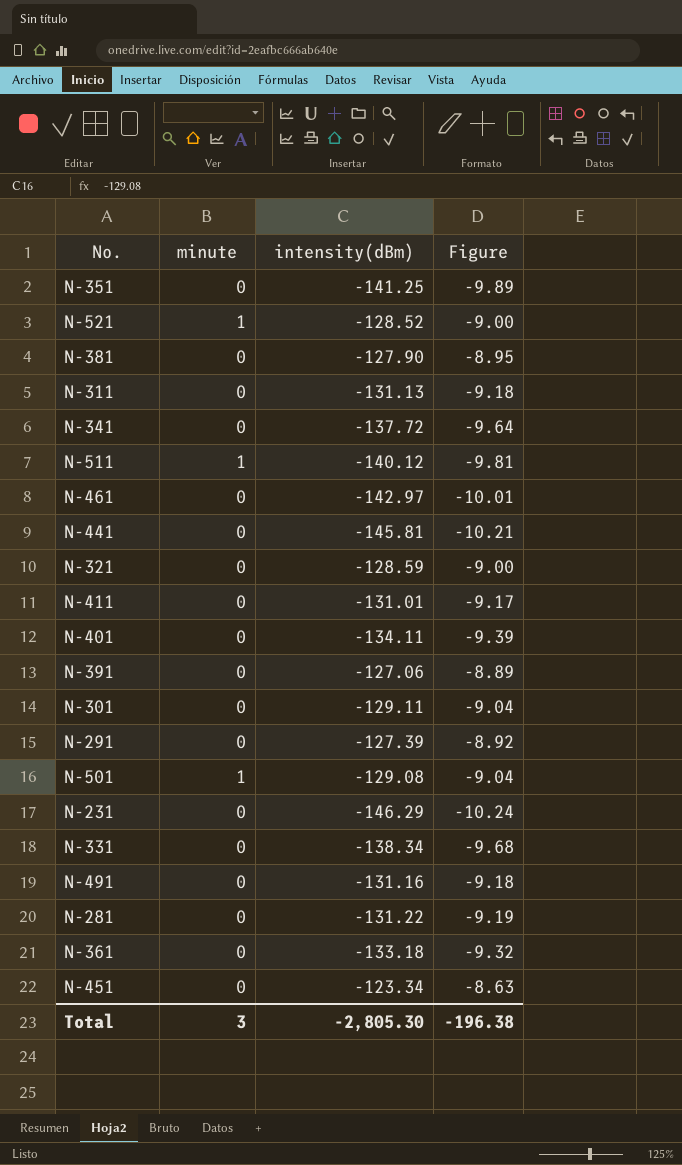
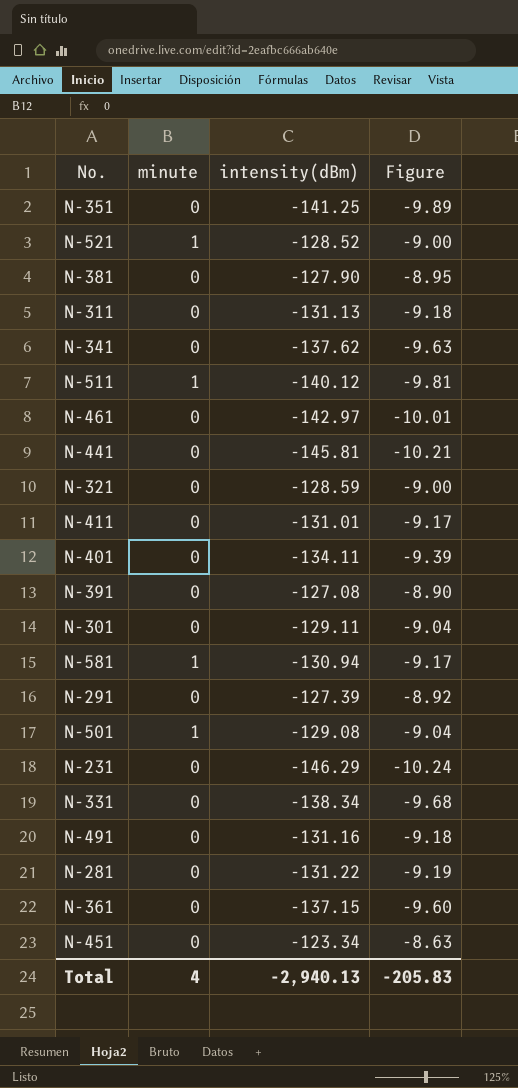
N-341 | intensity(dBm): -137.72 -> -137.62
N-341 | Figure: -9.64 -> -9.63
N-391 | intensity(dBm): -127.06 -> -127.08
N-391 | Figure: -8.89 -> -8.90
row N-581: none -> 1 | -130.94 | -9.17
N-361 | intensity(dBm): -133.18 -> -137.15
N-361 | Figure: -9.32 -> -9.60
Total | minute: 3 -> 4
Total | intensity(dBm): -2,805.30 -> -2,940.13
Total | Figure: -196.38 -> -205.83

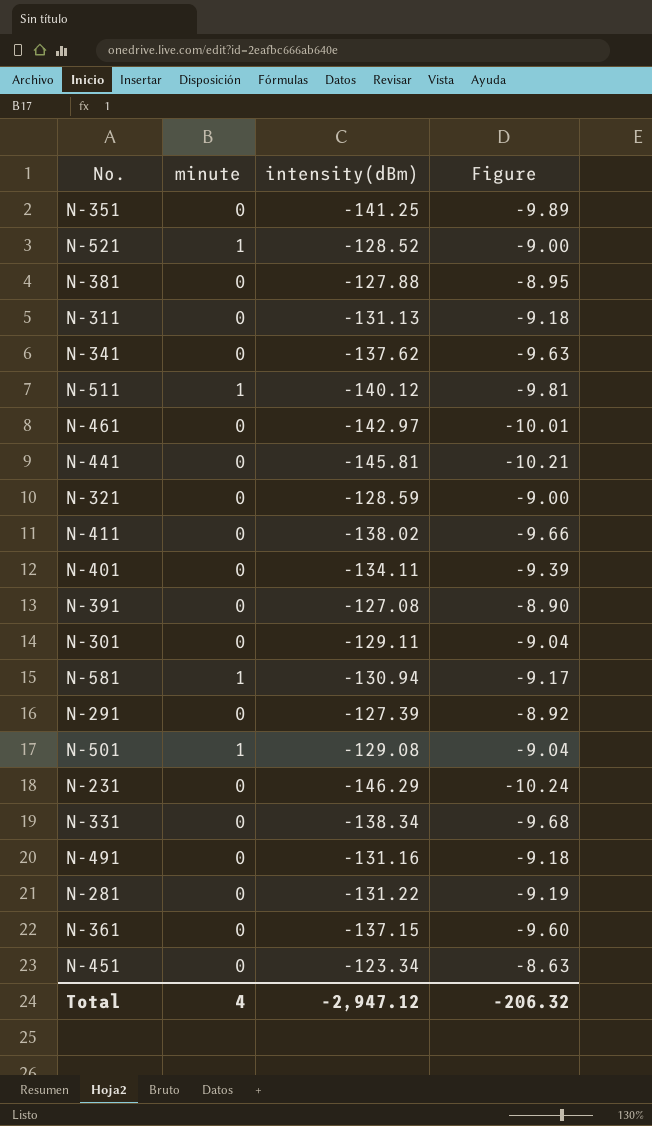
N-381 | intensity(dBm): -127.90 -> -127.88
N-411 | intensity(dBm): -131.01 -> -138.02
N-411 | Figure: -9.17 -> -9.66
Total | intensity(dBm): -2,940.13 -> -2,947.12
Total | Figure: -205.83 -> -206.32

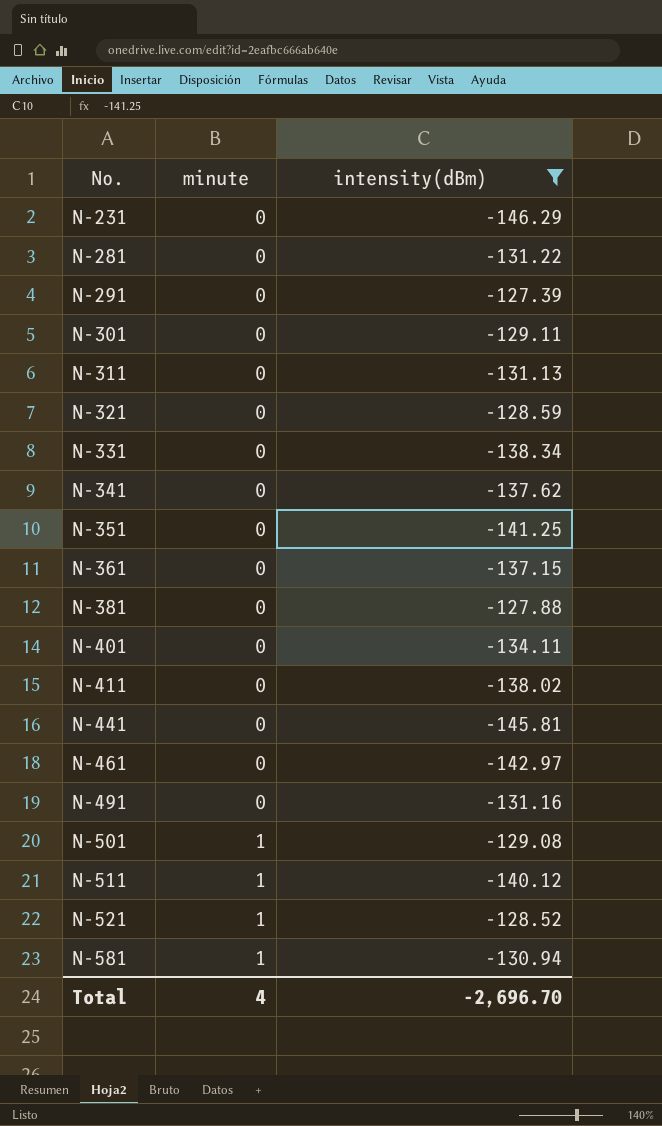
filter: none -> intensity(dBm) <= -127.39
row order: none -> No. ascending
column Figure | formula: [intensity(dBm)] * 0.07 -> none
Total | intensity(dBm): -2,947.12 -> -2,696.70

